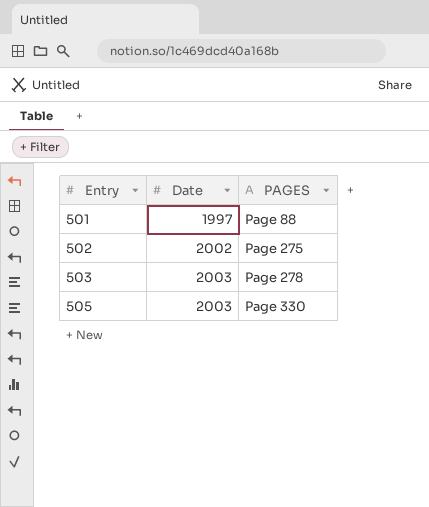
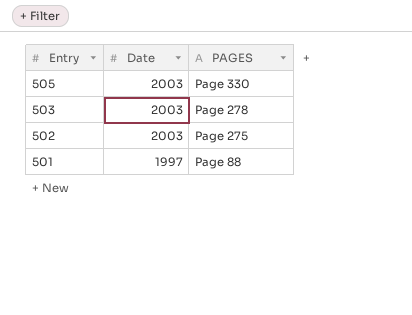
row order: Entry ascending -> Entry descending
502 | Date: 2002 -> 2003

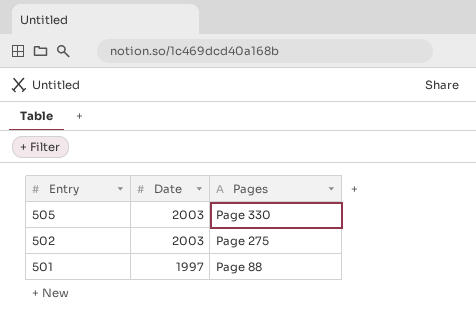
column name: PAGES -> Pages
row 503: 2003 | Page 278 -> none

